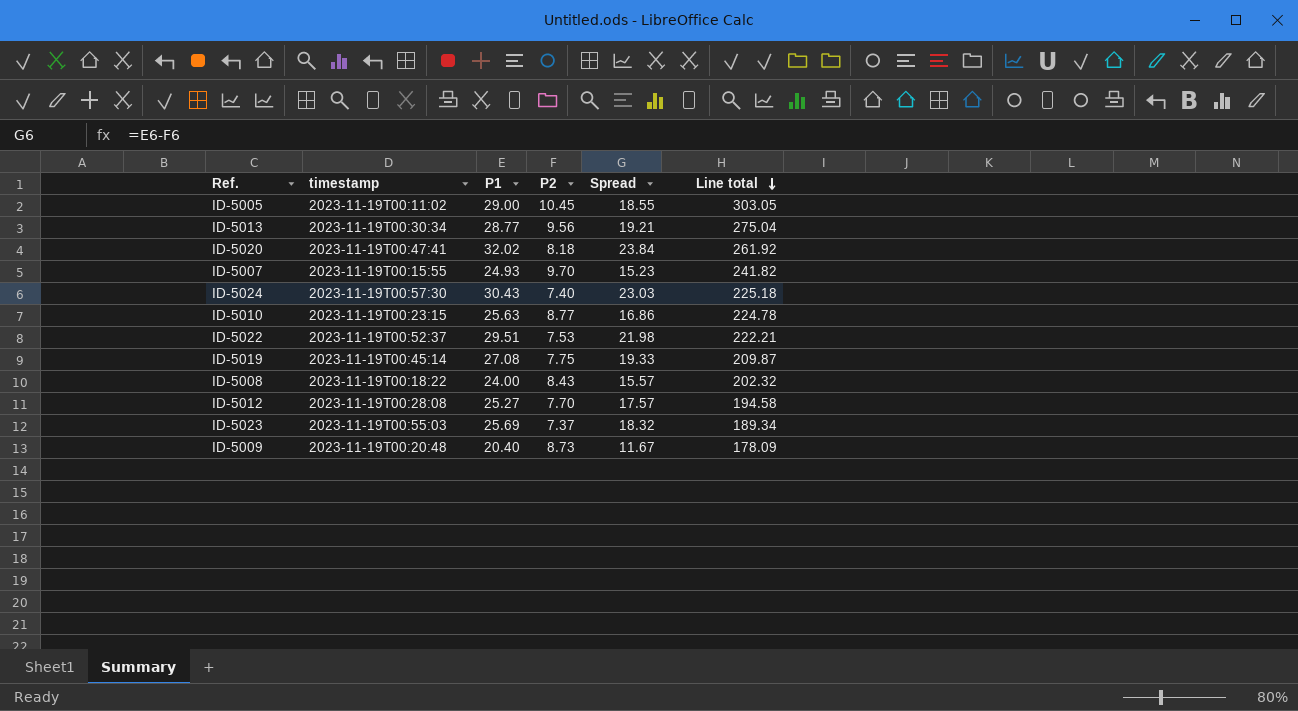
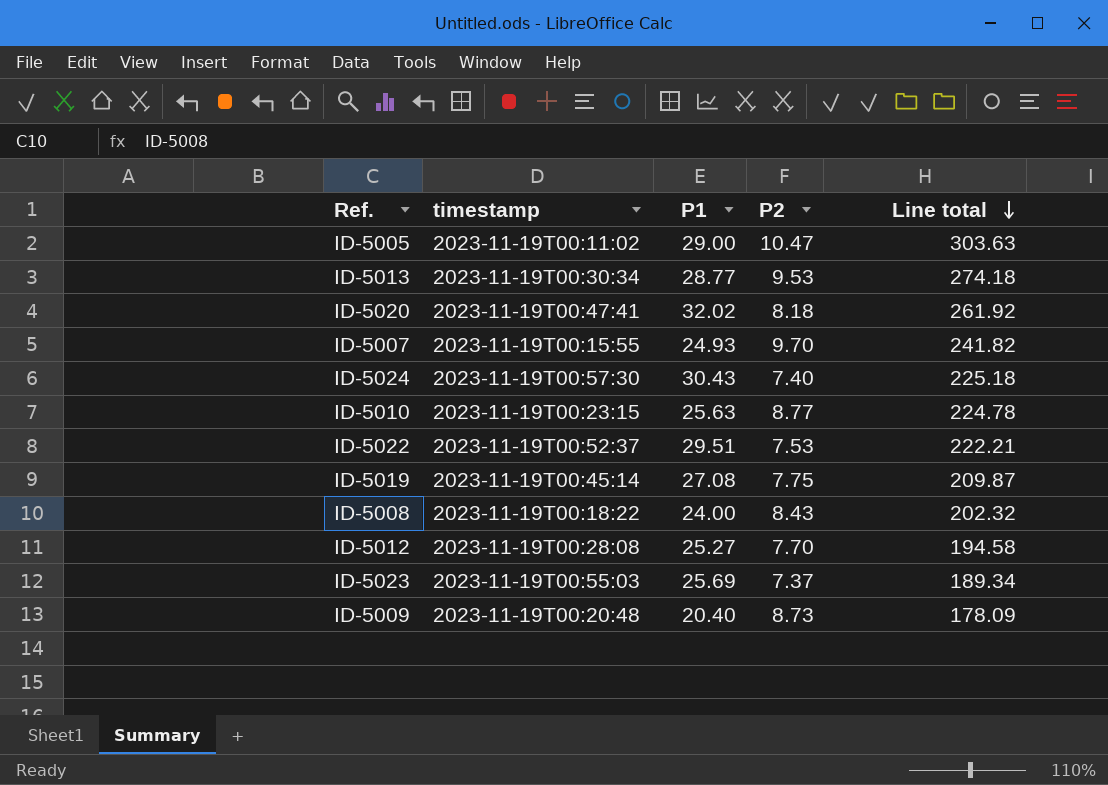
column Spread | formula: [P1] - [P2] -> none
ID-5005 | P2: 10.45 -> 10.47
ID-5005 | Line total: 303.05 -> 303.63
ID-5013 | P2: 9.56 -> 9.53
ID-5013 | Line total: 275.04 -> 274.18

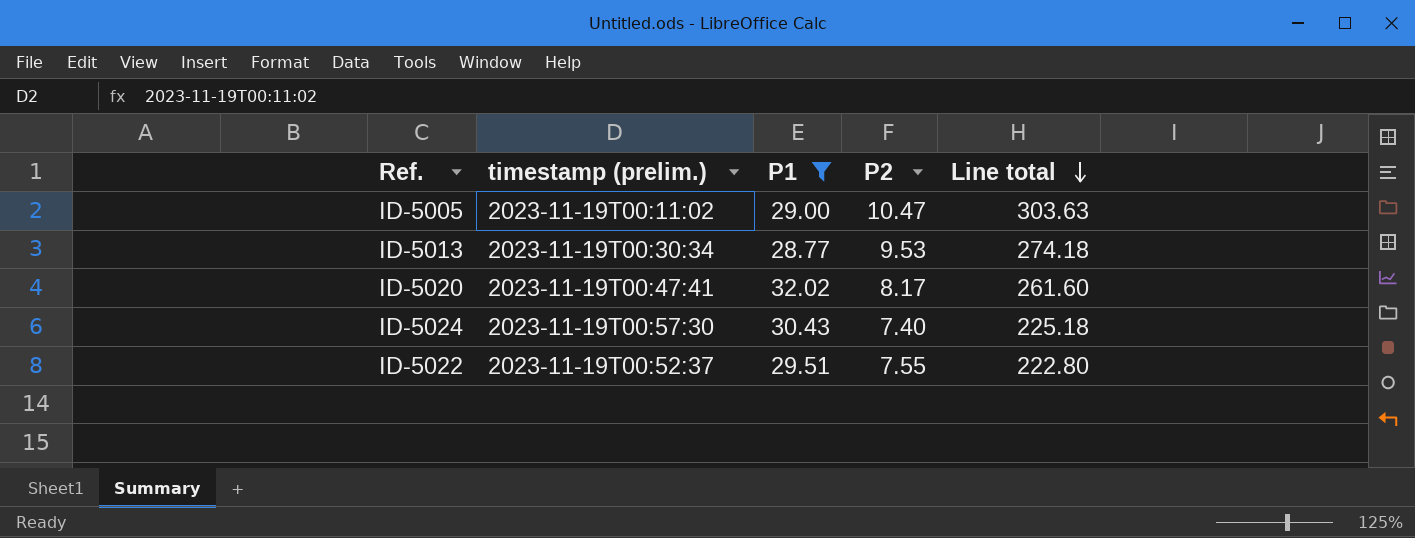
filter: none -> P1 >= 28.77
column name: timestamp -> timestamp (prelim.)
ID-5020 | P2: 8.18 -> 8.17
ID-5020 | Line total: 261.92 -> 261.60
ID-5022 | P2: 7.53 -> 7.55
ID-5022 | Line total: 222.21 -> 222.80

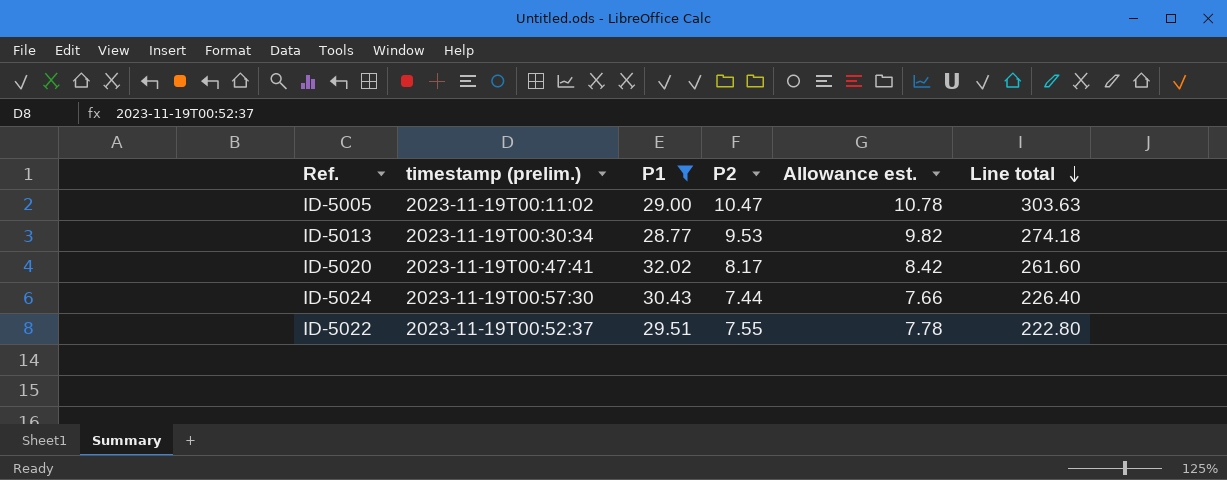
column Allowance est. | formula: none -> [P2] * 1.03
ID-5024 | P2: 7.40 -> 7.44
ID-5024 | Line total: 225.18 -> 226.40

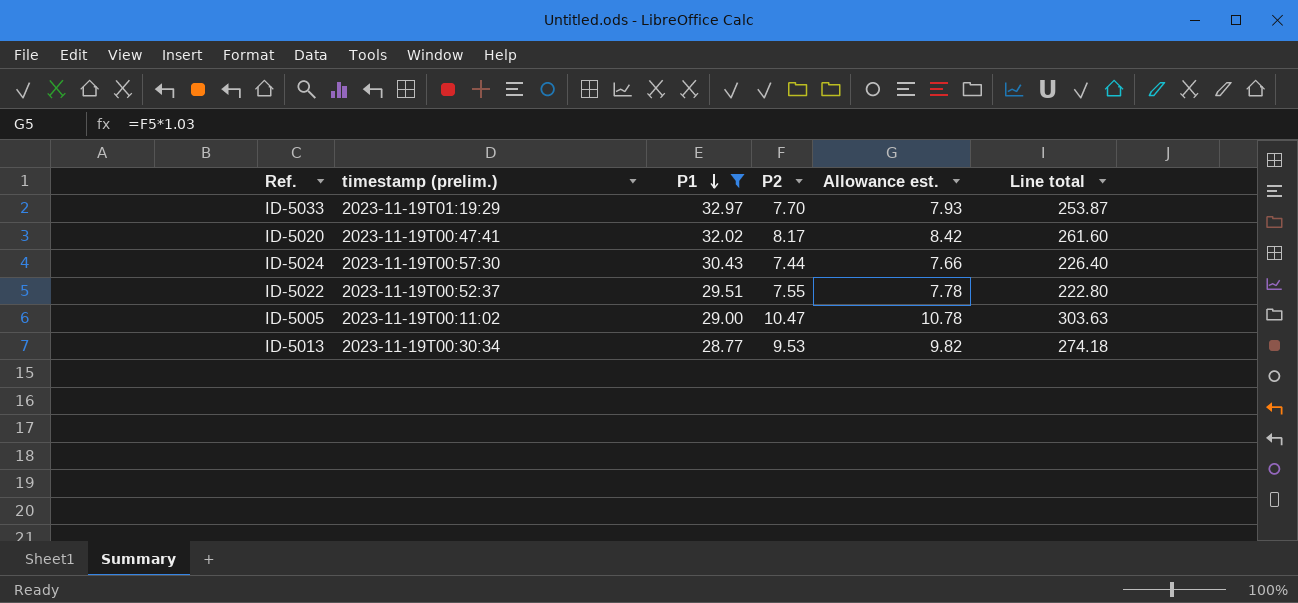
row order: Line total descending -> P1 descending
row ID-5033: none -> 2023-11-19T01:19:29 | 32.97 | 7.70 | 7.93 | 253.87

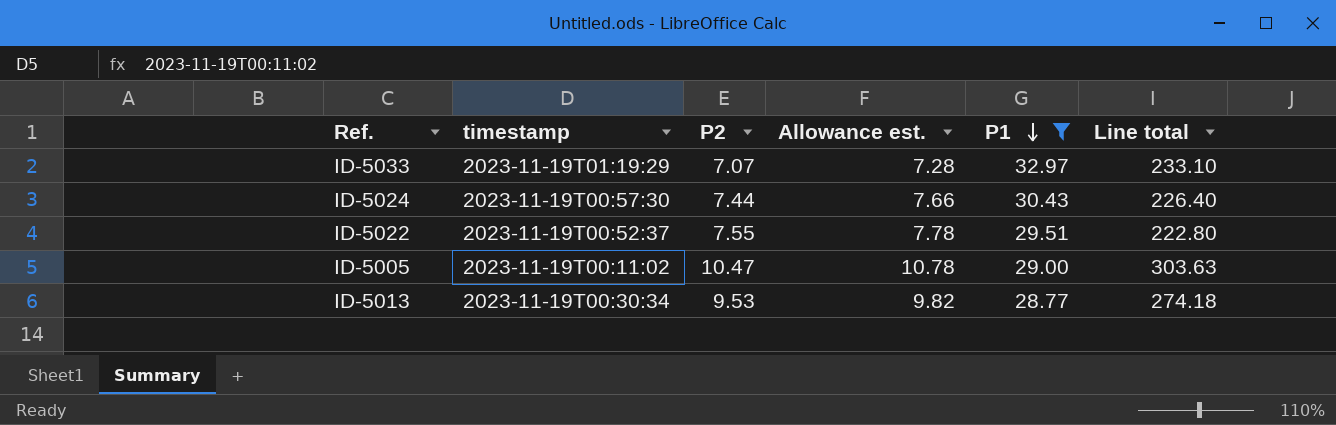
column name: timestamp (prelim.) -> timestamp
column P1 | position: 3 -> 5
row ID-5020: 2023-11-19T00:47:41 | 32.02 | 8.17 | 8.42 | 261.60 -> none
ID-5033 | P2: 7.70 -> 7.07
ID-5033 | Allowance est.: 7.93 -> 7.28
ID-5033 | Line total: 253.87 -> 233.10

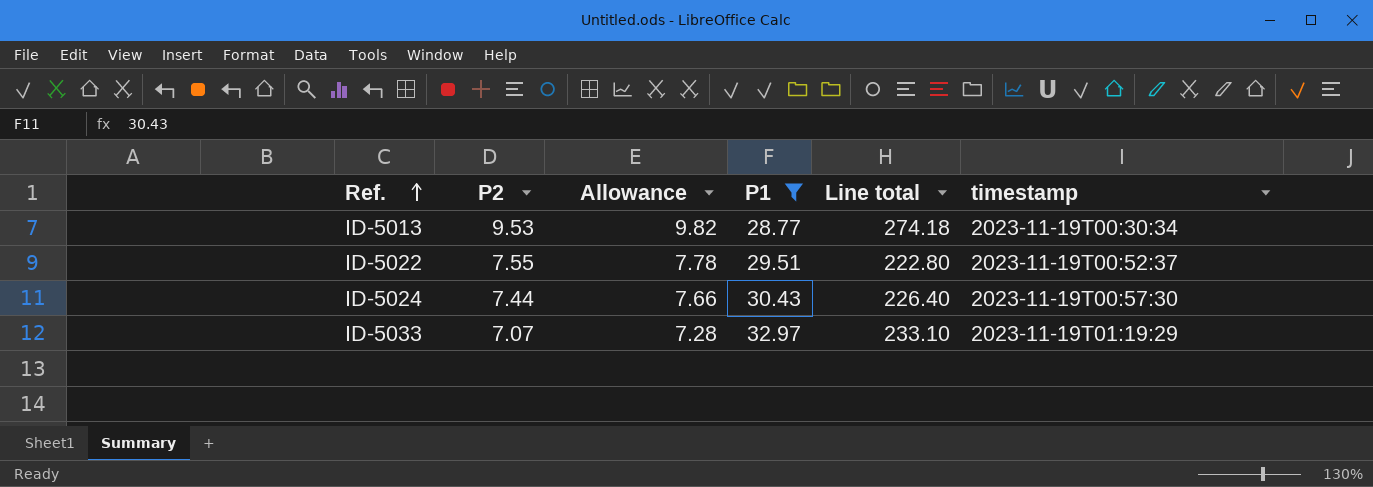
row order: P1 descending -> Ref. ascending
column name: Allowance est. -> Allowance
column timestamp | position: 2 -> 6
row ID-5005: 2023-11-19T00:11:02 | 10.47 | 10.78 | 29.00 | 303.63 -> none

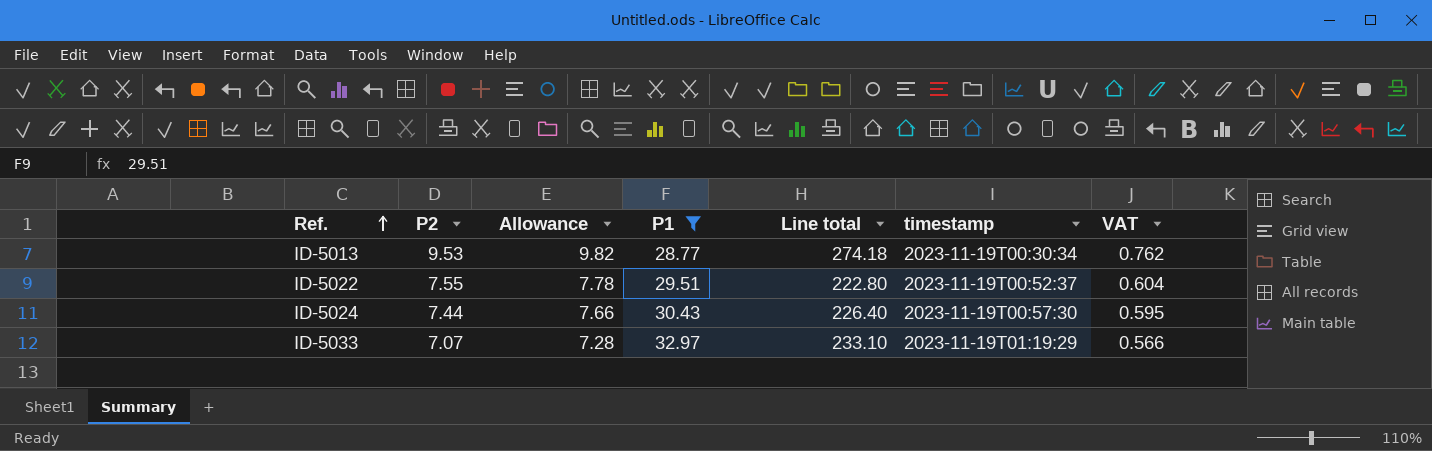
column VAT | formula: none -> [P2] * 0.08

